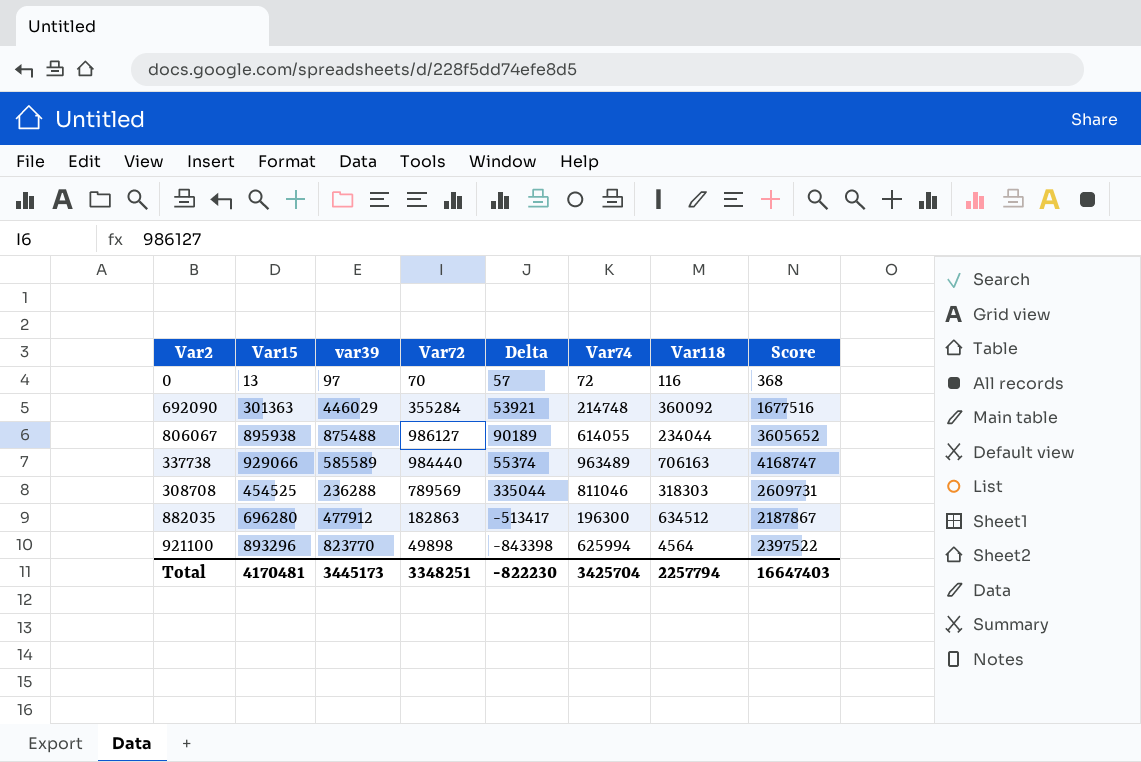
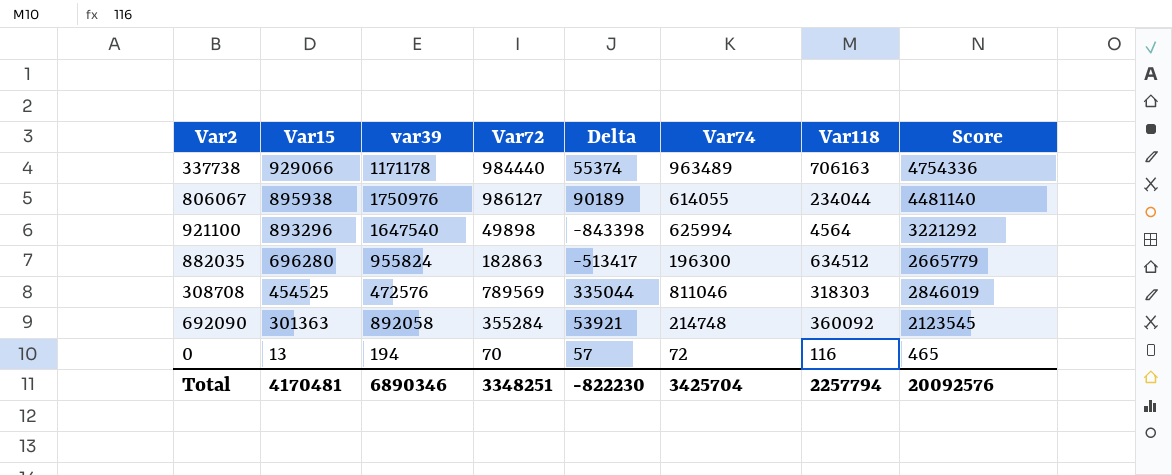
row order: none -> Var15 descending
337738 | var39: 585589 -> 1171178
337738 | Score: 4168747 -> 4754336
806067 | var39: 875488 -> 1750976
806067 | Score: 3605652 -> 4481140
921100 | var39: 823770 -> 1647540
921100 | Score: 2397522 -> 3221292
882035 | var39: 477912 -> 955824
882035 | Score: 2187867 -> 2665779
308708 | var39: 236288 -> 472576
308708 | Score: 2609731 -> 2846019
692090 | var39: 446029 -> 892058
692090 | Score: 1677516 -> 2123545
0 | var39: 97 -> 194
0 | Score: 368 -> 465
Total | var39: 3445173 -> 6890346
Total | Score: 16647403 -> 20092576

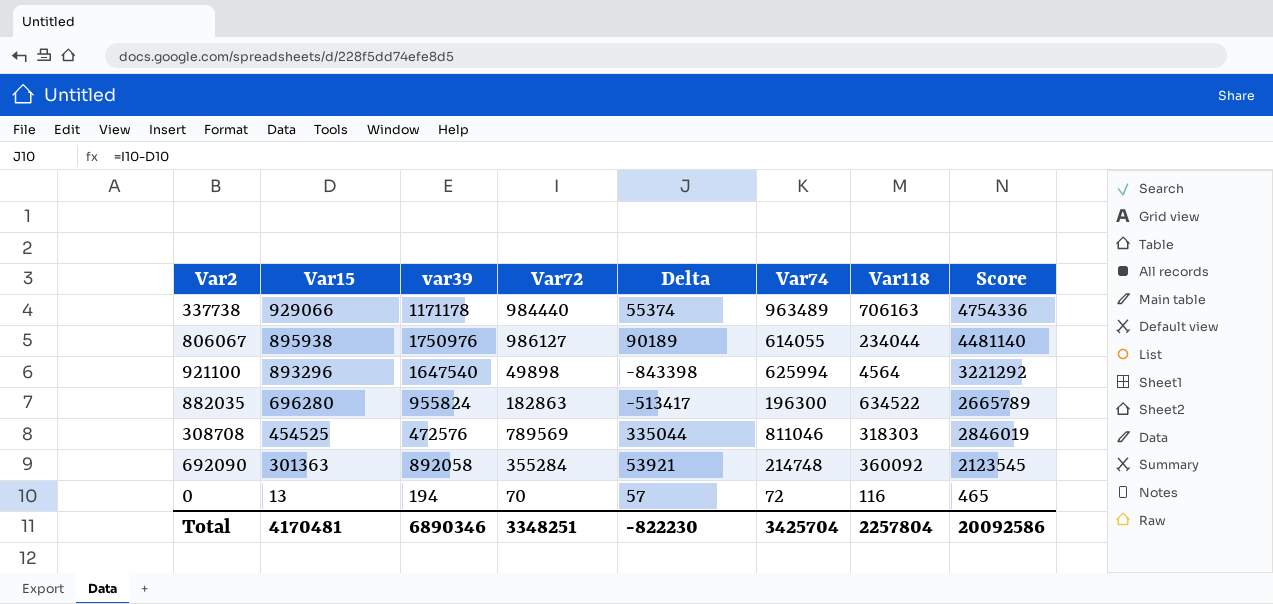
882035 | Var118: 634512 -> 634522
882035 | Score: 2665779 -> 2665789
Total | Var118: 2257794 -> 2257804
Total | Score: 20092576 -> 20092586

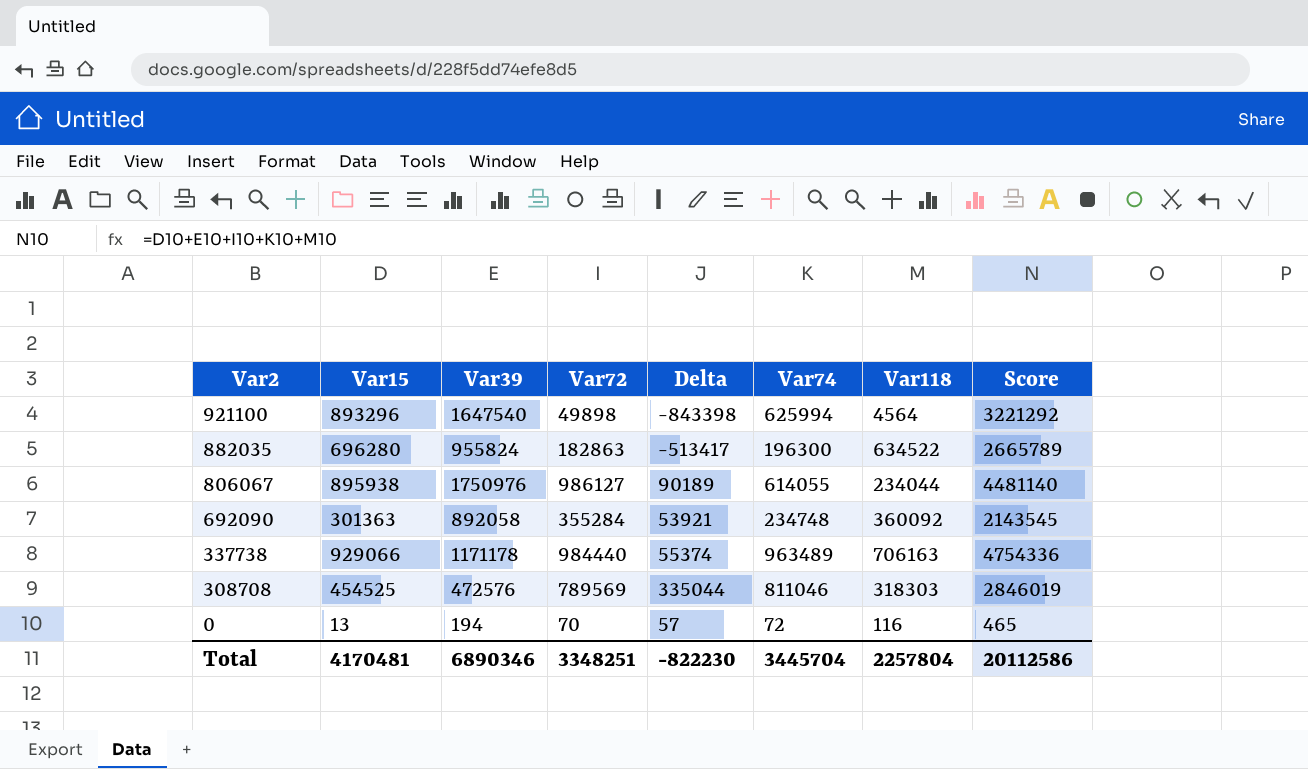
row order: Var15 descending -> Var2 descending
column name: var39 -> Var39
692090 | Var74: 214748 -> 234748
692090 | Score: 2123545 -> 2143545
Total | Var74: 3425704 -> 3445704
Total | Score: 20092586 -> 20112586

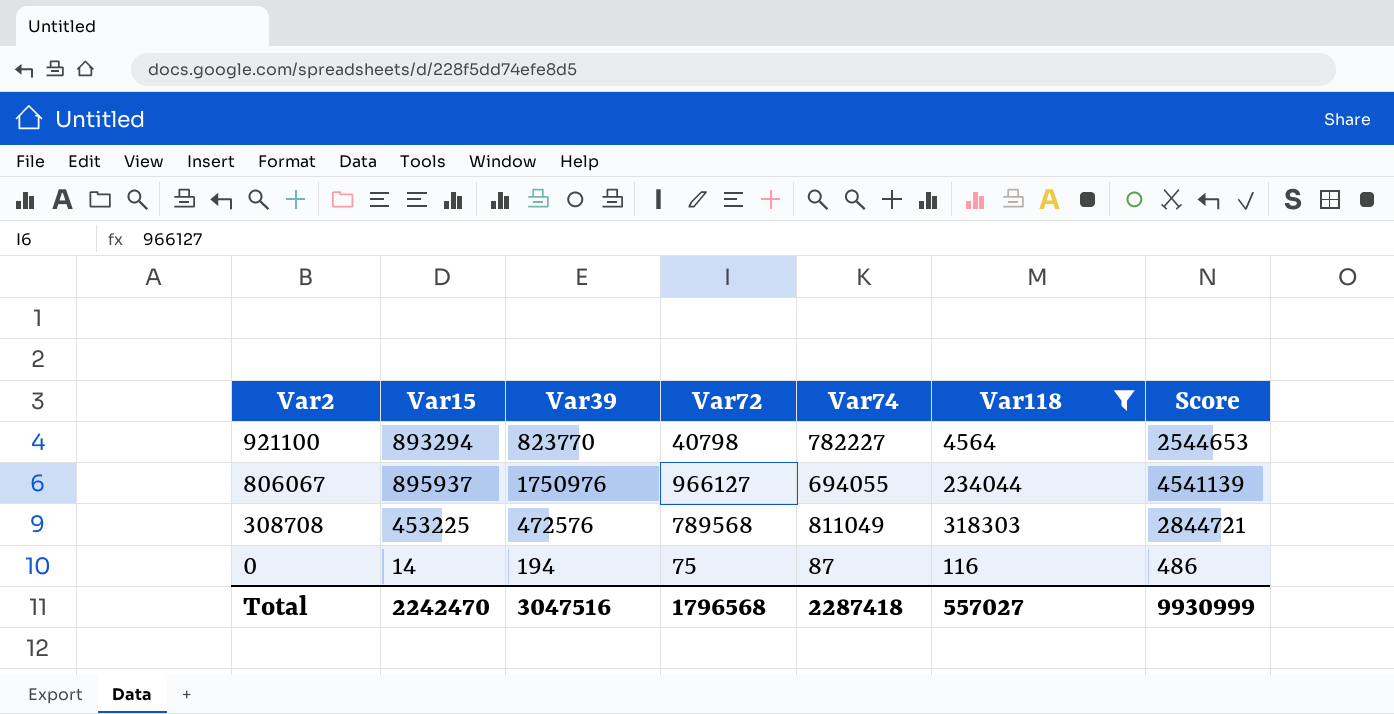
filter: none -> Var118 <= 318303
column Delta | formula: [Var72] - [Var15] -> none
921100 | Var15: 893296 -> 893294
921100 | Var39: 1647540 -> 823770
921100 | Var72: 49898 -> 40798
921100 | Var74: 625994 -> 782227
921100 | Score: 3221292 -> 2544653
806067 | Var15: 895938 -> 895937
806067 | Var72: 986127 -> 966127
806067 | Var74: 614055 -> 694055
806067 | Score: 4481140 -> 4541139
308708 | Var15: 454525 -> 453225
308708 | Var72: 789569 -> 789568
308708 | Var74: 811046 -> 811049
308708 | Score: 2846019 -> 2844721
0 | Var15: 13 -> 14
0 | Var72: 70 -> 75
0 | Var74: 72 -> 87
0 | Score: 465 -> 486
Total | Var15: 4170481 -> 2242470
Total | Var39: 6890346 -> 3047516
Total | Var72: 3348251 -> 1796568
Total | Var74: 3445704 -> 2287418
Total | Var118: 2257804 -> 557027
Total | Score: 20112586 -> 9930999

